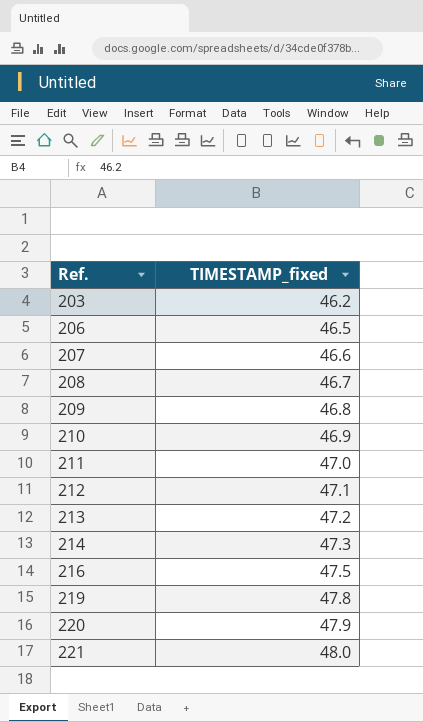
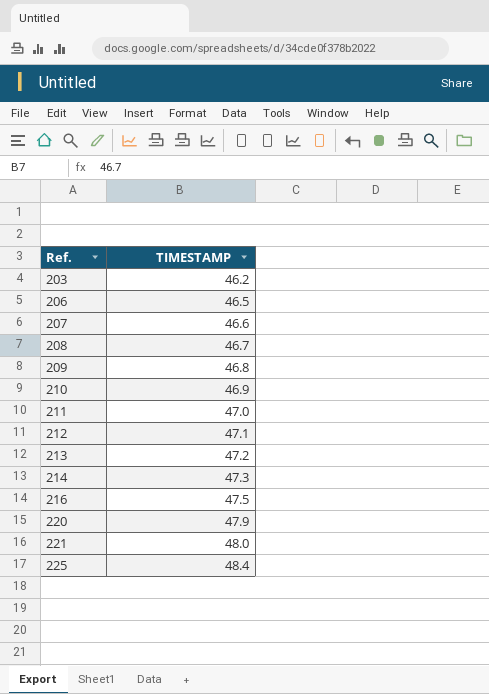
column name: TIMESTAMP_fixed -> TIMESTAMP
row 219: 47.8 -> none
row 225: none -> 48.4

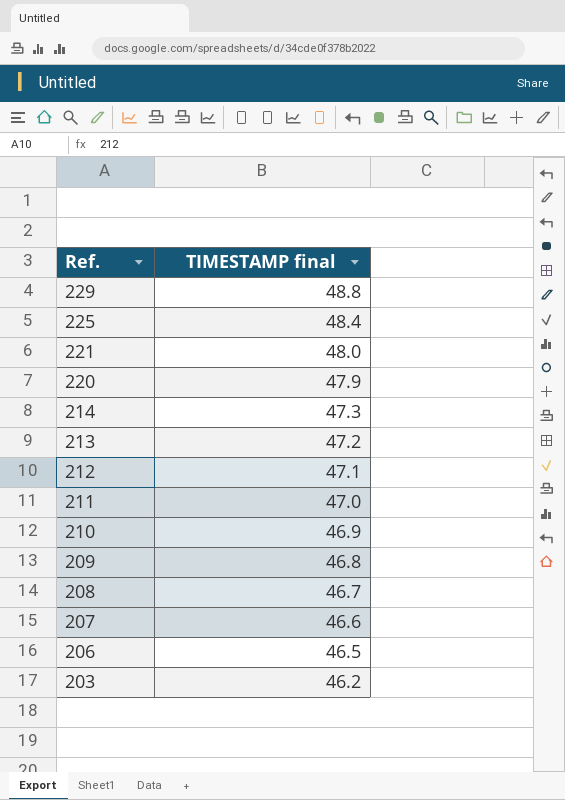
row order: Ref. ascending -> Ref. descending
column name: TIMESTAMP -> TIMESTAMP final
row 216: 47.5 -> none
row 229: none -> 48.8

